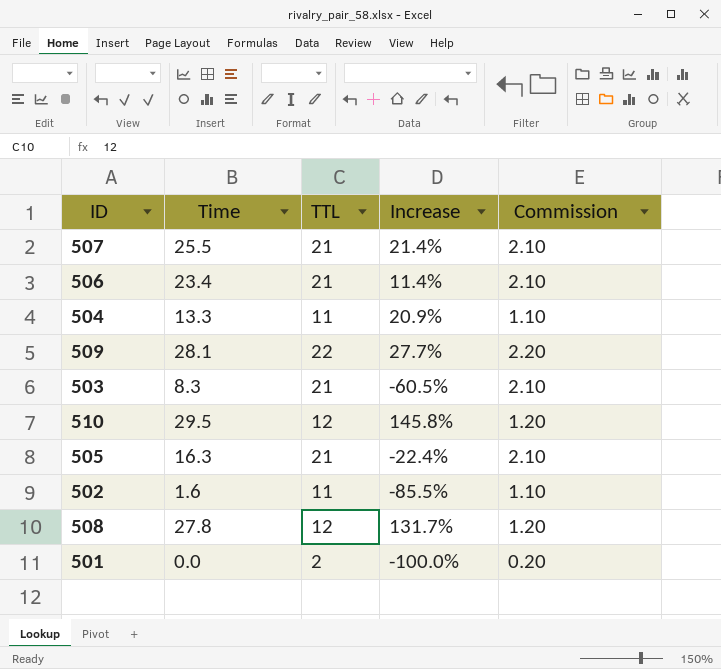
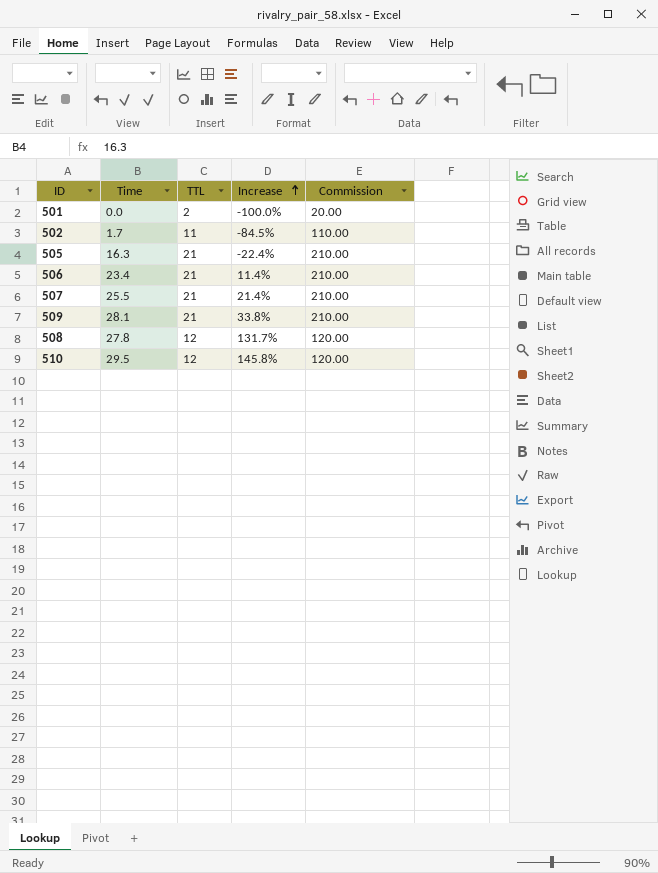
row order: none -> Increase ascending
column Commission | formula: [TTL] * 0.1 -> [TTL] * 10
row 504: 13.3 | 11 | 20.9% | 1.10 -> none
row 503: 8.3 | 21 | -60.5% | 2.10 -> none
502 | Time: 1.6 -> 1.7
502 | Increase: -85.5% -> -84.5%
509 | TTL: 22 -> 21
509 | Increase: 27.7% -> 33.8%

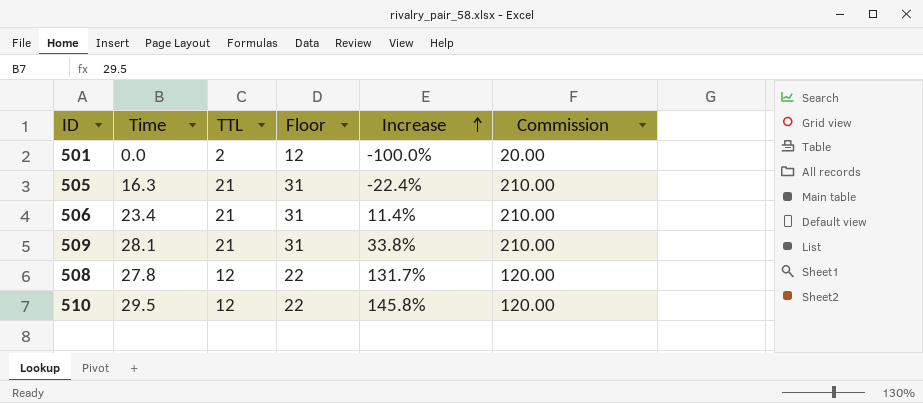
column Floor | formula: none -> [TTL] + 10
row 502: 1.7 | 11 | -84.5% | 110.00 -> none
row 507: 25.5 | 21 | 21.4% | 210.00 -> none

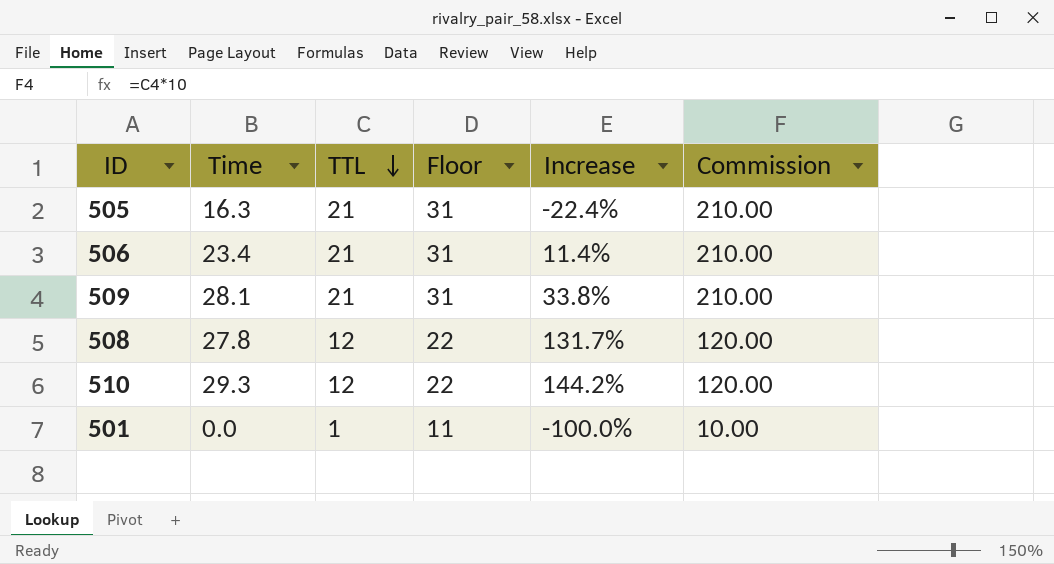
row order: Increase ascending -> TTL descending
510 | Time: 29.5 -> 29.3
510 | Increase: 145.8% -> 144.2%
501 | TTL: 2 -> 1
501 | Floor: 12 -> 11
501 | Commission: 20.00 -> 10.00

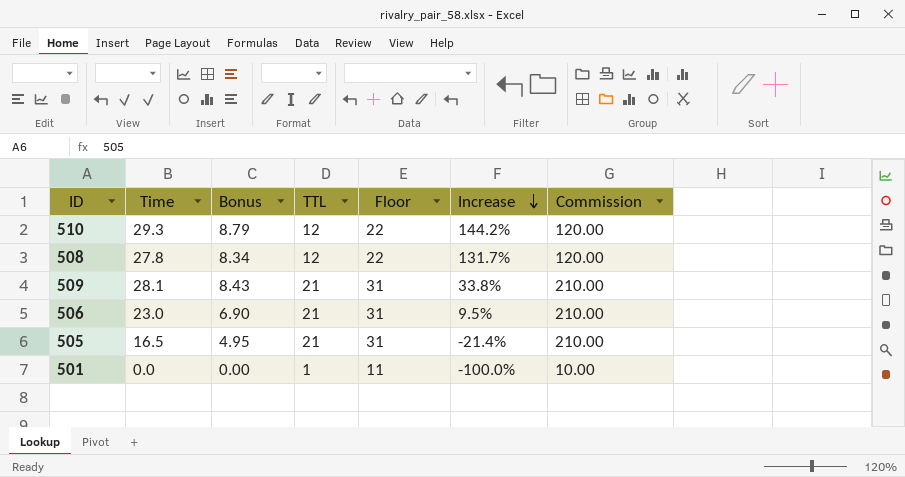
row order: TTL descending -> Increase descending
column Bonus | formula: none -> [Time] * 0.3
506 | Time: 23.4 -> 23.0
506 | Increase: 11.4% -> 9.5%
505 | Time: 16.3 -> 16.5
505 | Increase: -22.4% -> -21.4%

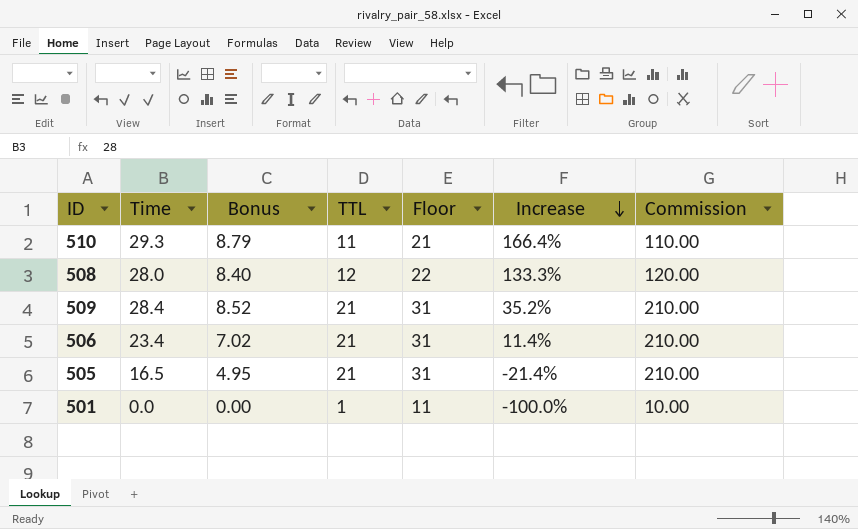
510 | TTL: 12 -> 11
510 | Floor: 22 -> 21
510 | Increase: 144.2% -> 166.4%
510 | Commission: 120.00 -> 110.00
508 | Time: 27.8 -> 28.0
508 | Bonus: 8.34 -> 8.40
508 | Increase: 131.7% -> 133.3%
509 | Time: 28.1 -> 28.4
509 | Bonus: 8.43 -> 8.52
509 | Increase: 33.8% -> 35.2%
506 | Time: 23.0 -> 23.4
506 | Bonus: 6.90 -> 7.02
506 | Increase: 9.5% -> 11.4%

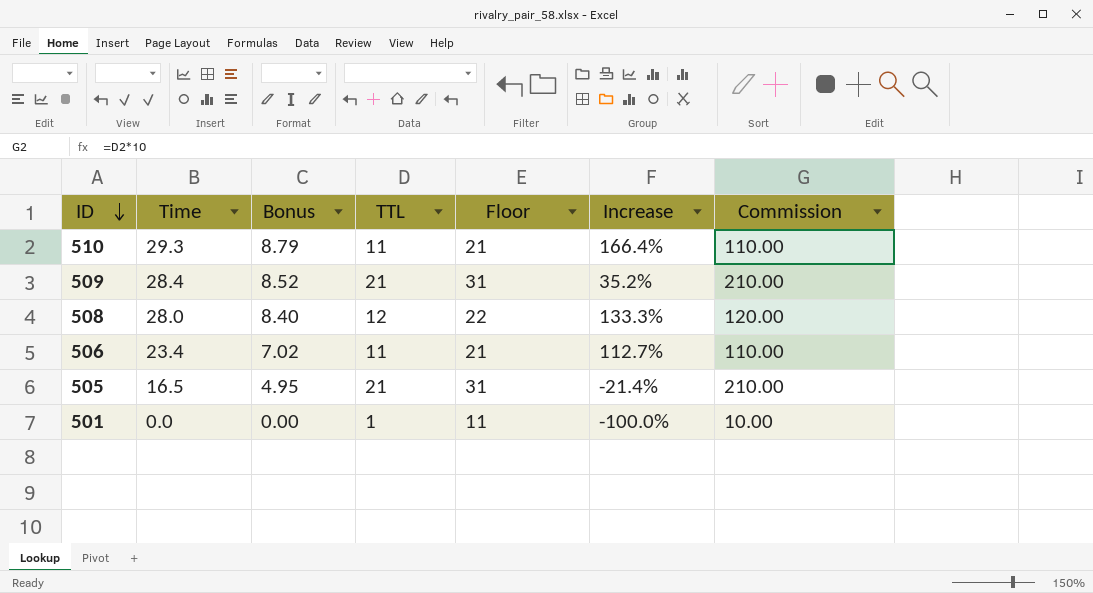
row order: Increase descending -> ID descending
506 | TTL: 21 -> 11
506 | Floor: 31 -> 21
506 | Increase: 11.4% -> 112.7%
506 | Commission: 210.00 -> 110.00

